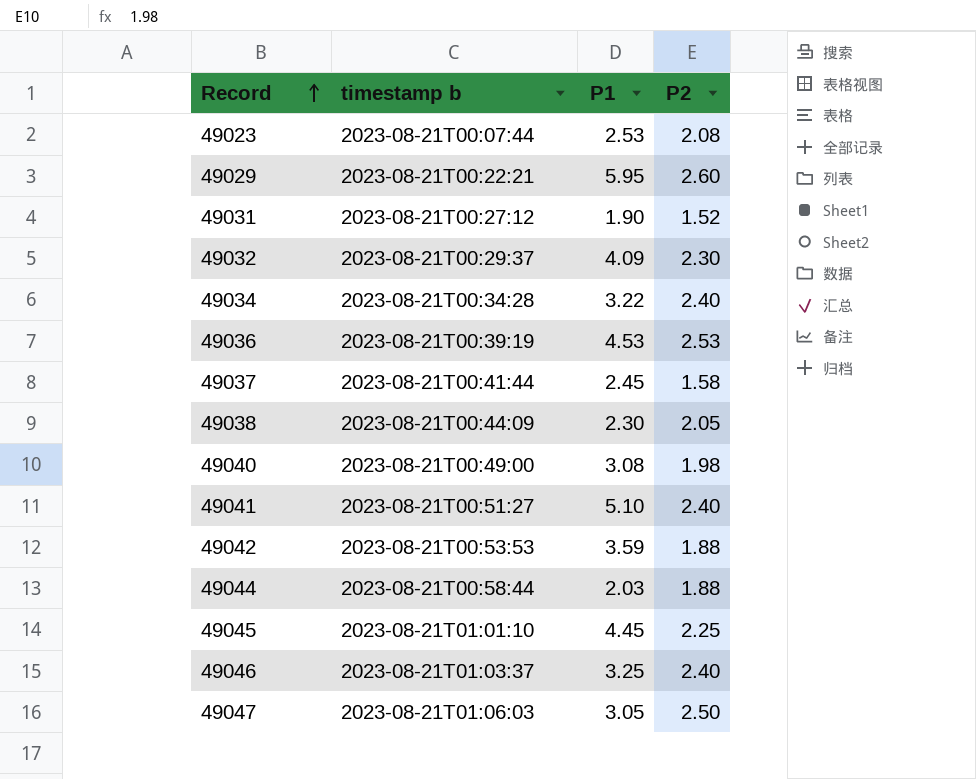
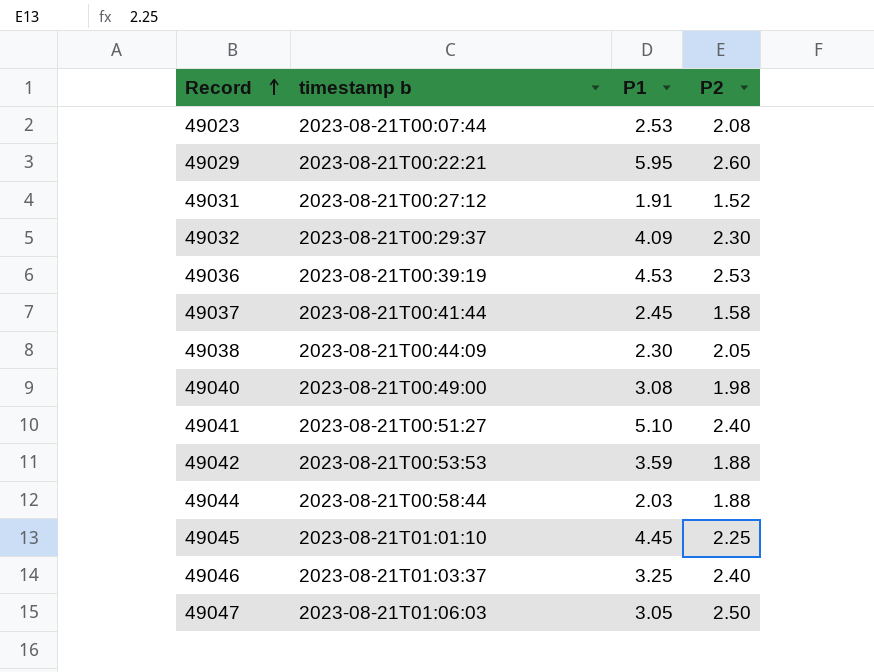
row 49034: 2023-08-21T00:34:28 | 3.22 | 2.40 -> none
49031 | P1: 1.90 -> 1.91

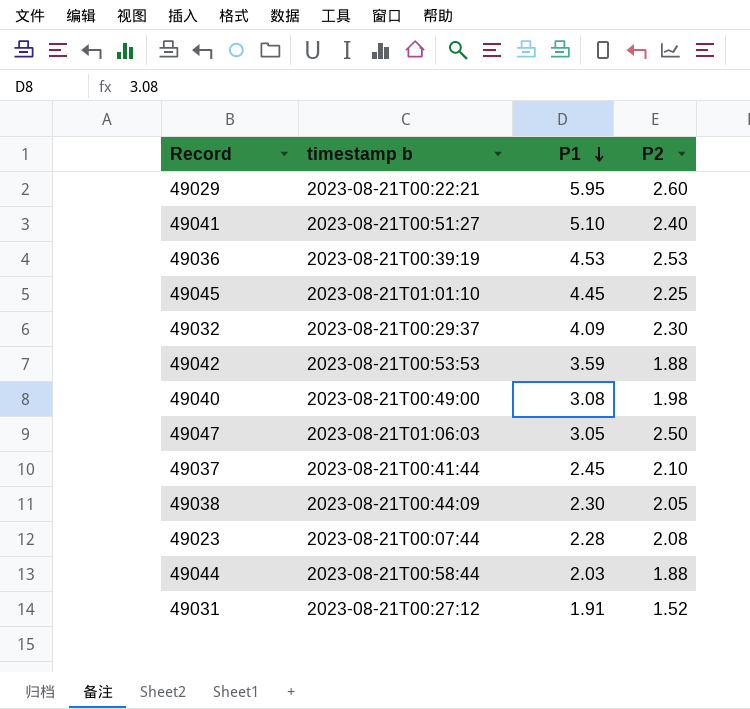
row order: Record ascending -> P1 descending
row 49046: 2023-08-21T01:03:37 | 3.25 | 2.40 -> none
49037 | P2: 1.58 -> 2.10
49023 | P1: 2.53 -> 2.28

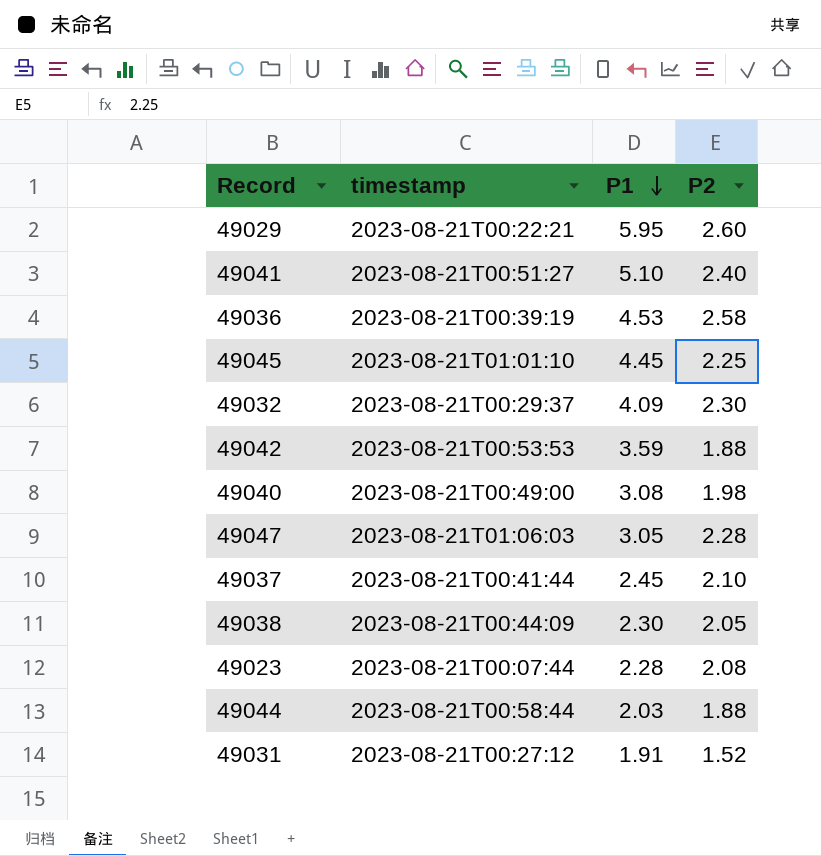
column name: timestamp b -> timestamp
49036 | P2: 2.53 -> 2.58
49047 | P2: 2.50 -> 2.28

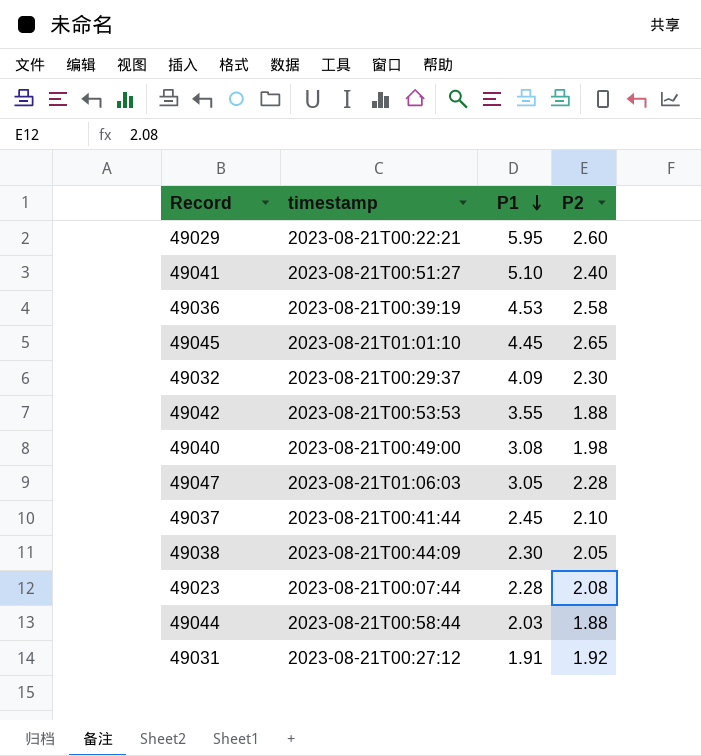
49045 | P2: 2.25 -> 2.65
49042 | P1: 3.59 -> 3.55
49031 | P2: 1.52 -> 1.92

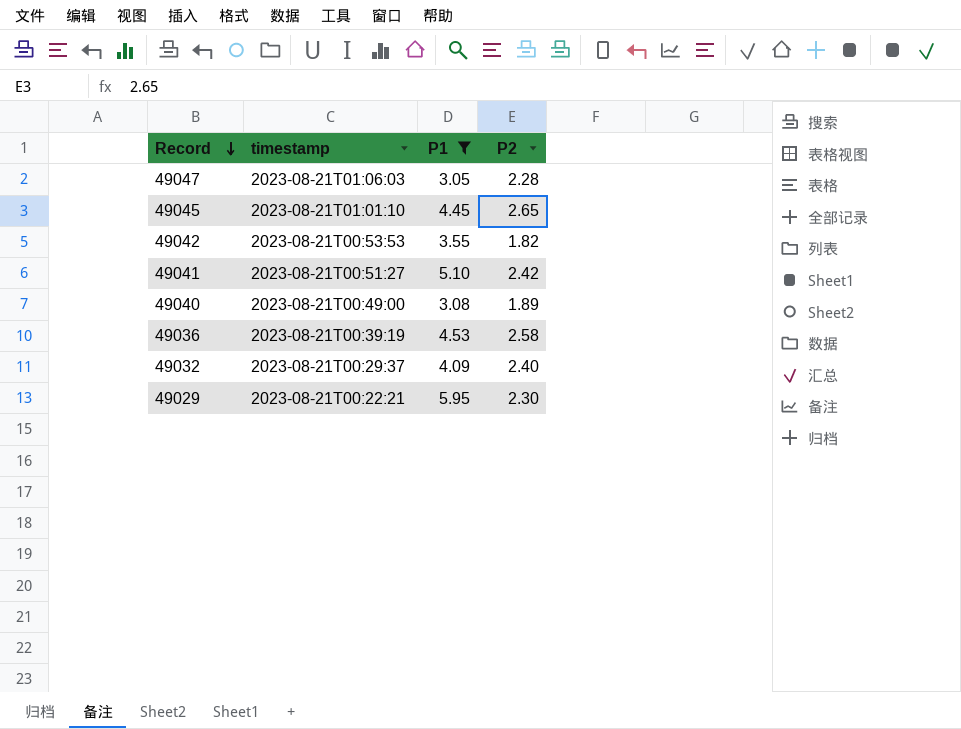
filter: none -> P1 >= 3.05
row order: P1 descending -> Record descending
49042 | P2: 1.88 -> 1.82
49041 | P2: 2.40 -> 2.42
49040 | P2: 1.98 -> 1.89
49032 | P2: 2.30 -> 2.40
49029 | P2: 2.60 -> 2.30

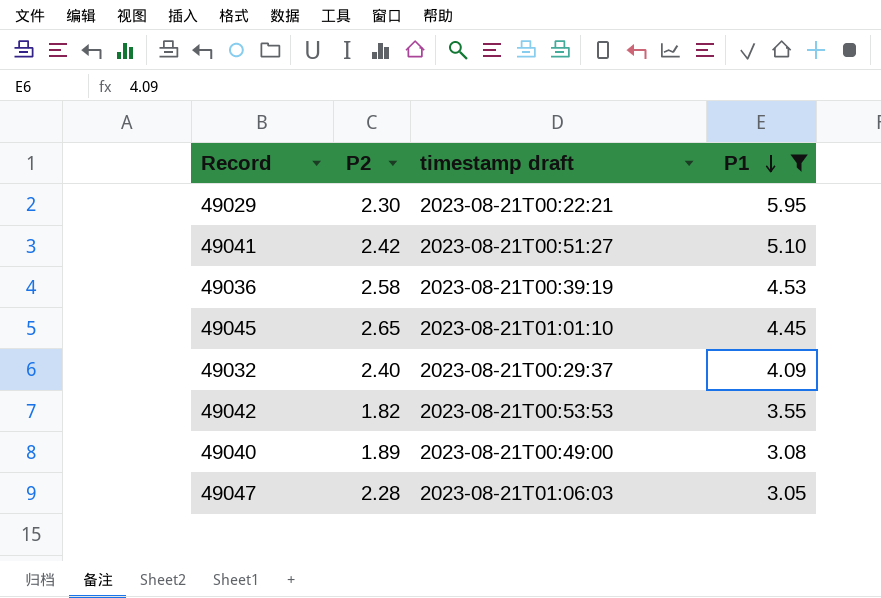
row order: Record descending -> P1 descending
column P2 | position: 4 -> 2
column name: timestamp -> timestamp draft

